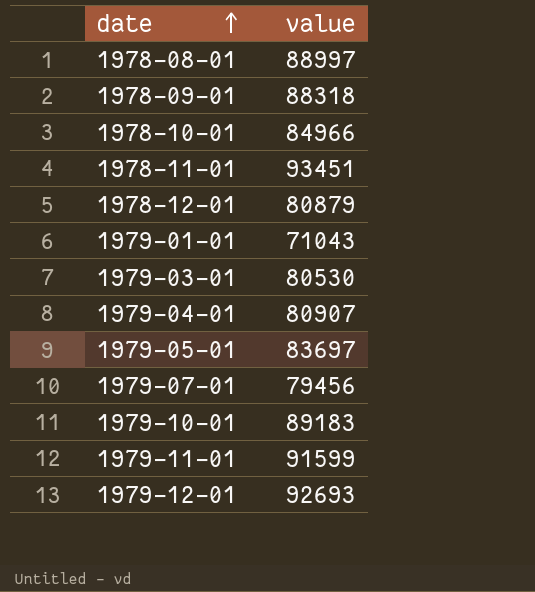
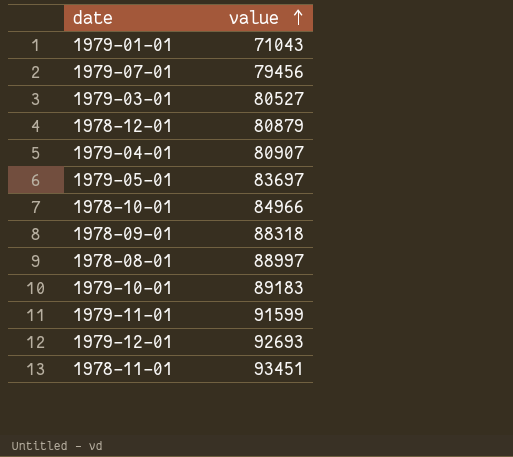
row order: date ascending -> value ascending
1979-03-01 | value: 80530 -> 80527

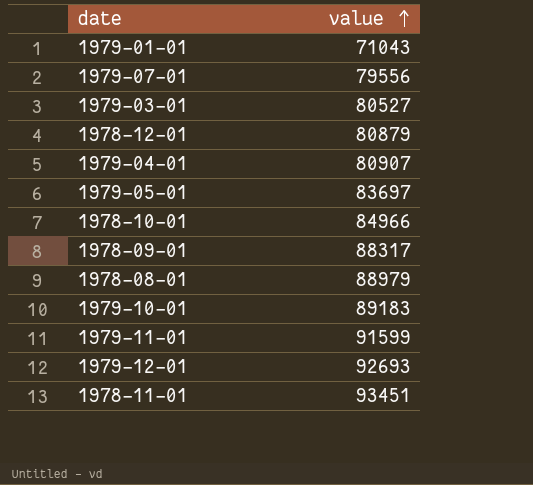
1979-07-01 | value: 79456 -> 79556
1978-09-01 | value: 88318 -> 88317
1978-08-01 | value: 88997 -> 88979

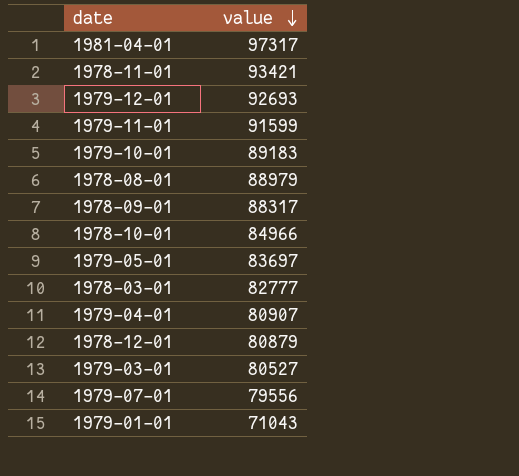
row order: value ascending -> value descending
row 1981-04-01: none -> 97317
1978-11-01 | value: 93451 -> 93421
row 1978-03-01: none -> 82777

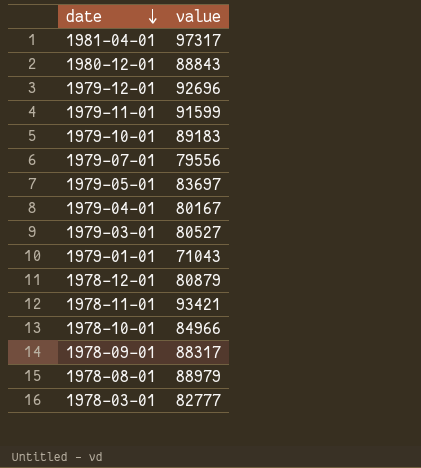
row order: value descending -> date descending
row 1980-12-01: none -> 88843
1979-12-01 | value: 92693 -> 92696
1979-04-01 | value: 80907 -> 80167

